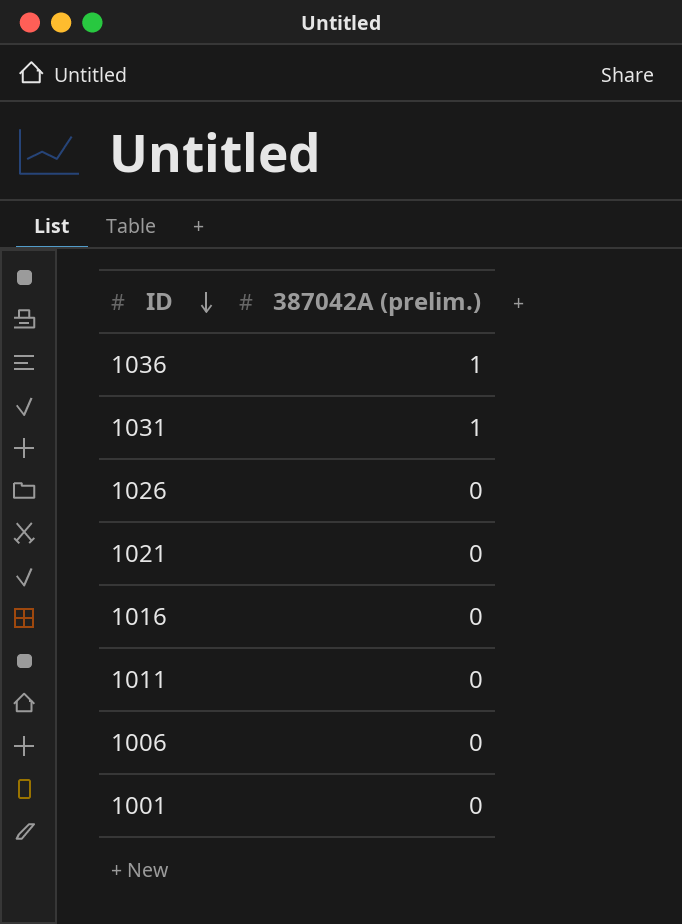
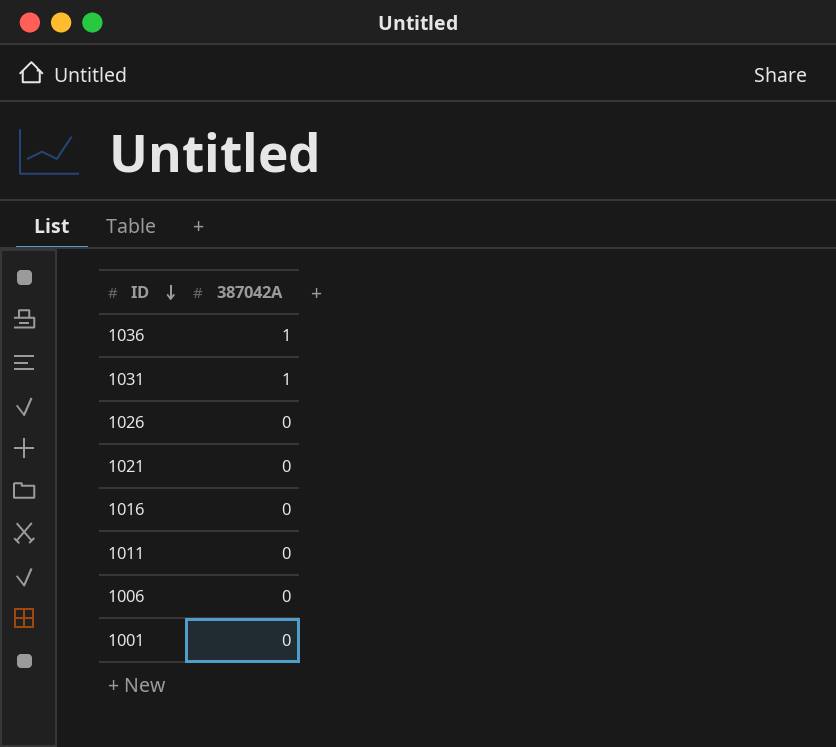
column name: 387042A (prelim.) -> 387042A

